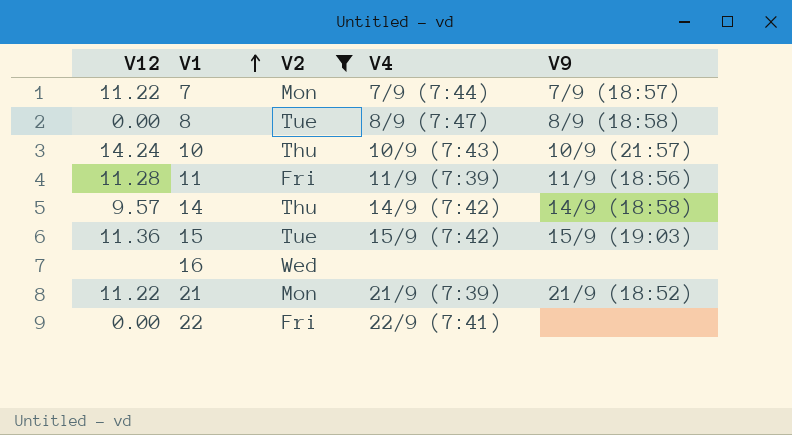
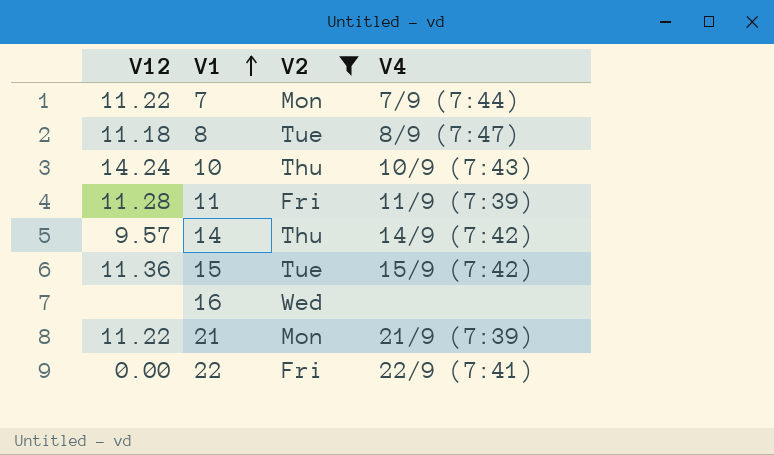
column V9 | position: 5 -> none
8 | V12: 0.00 -> 11.18

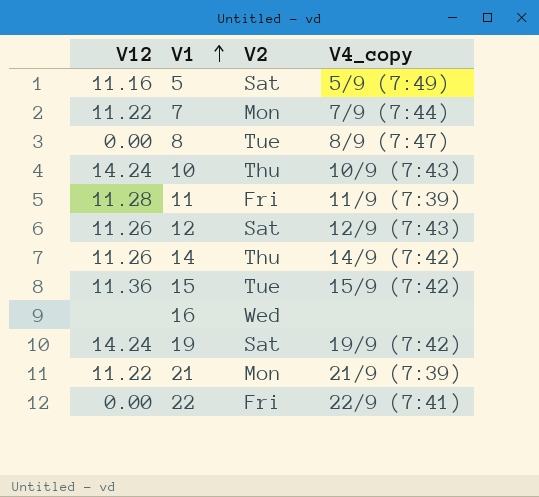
filter: V2 != Sat -> none
column name: V4 -> V4_copy
8 | V12: 11.18 -> 0.00
14 | V12: 9.57 -> 11.26

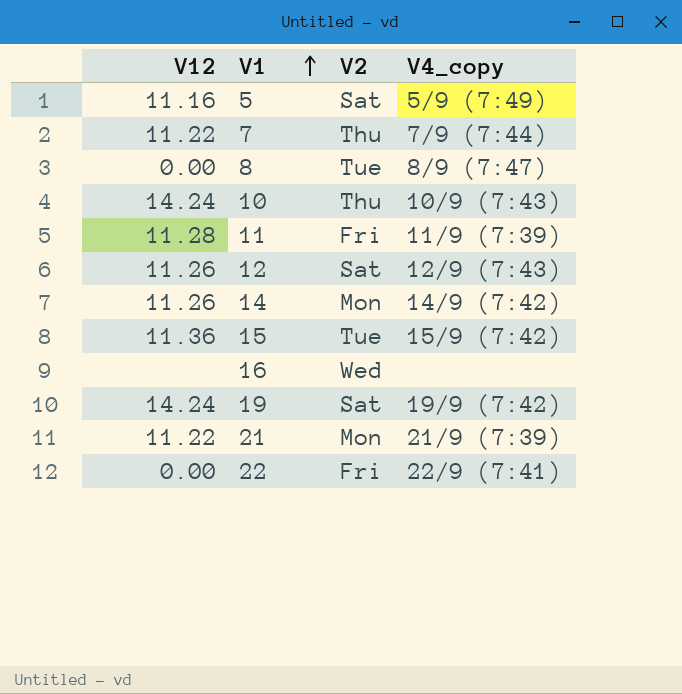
7 | V2: Mon -> Thu
14 | V2: Thu -> Mon

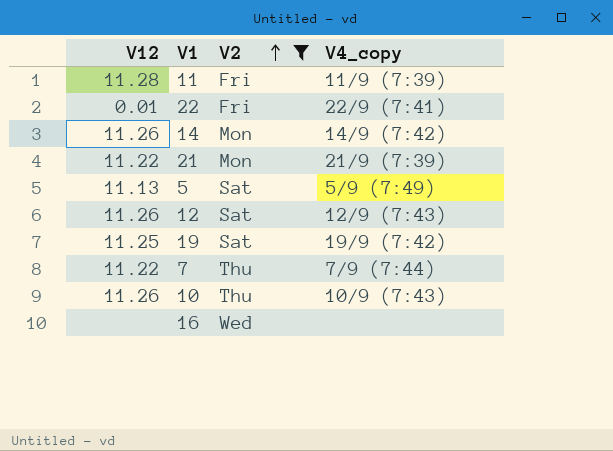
filter: none -> V2 != Tue
row order: V1 ascending -> V2 ascending
22 | V12: 0.00 -> 0.01
5 | V12: 11.16 -> 11.13
19 | V12: 14.24 -> 11.25
10 | V12: 14.24 -> 11.26

